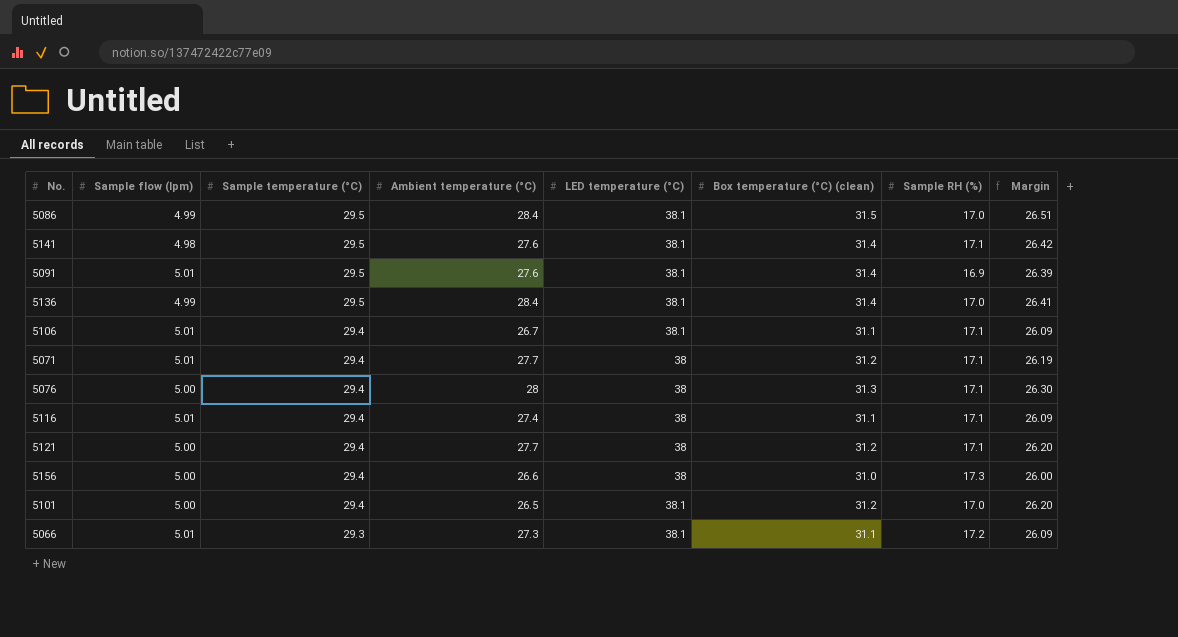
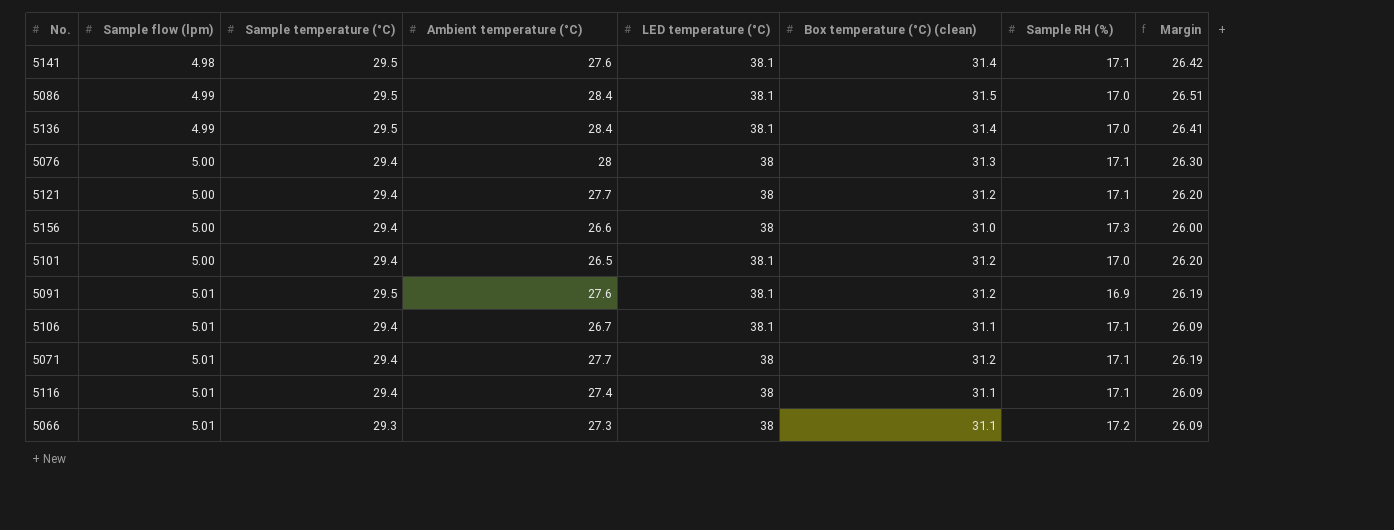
row order: Sample temperature (°C) descending -> Sample flow (lpm) ascending
5091 | Box temperature (°C) (clean): 31.4 -> 31.2
5091 | Margin: 26.39 -> 26.19
5066 | LED temperature (°C): 38.1 -> 38

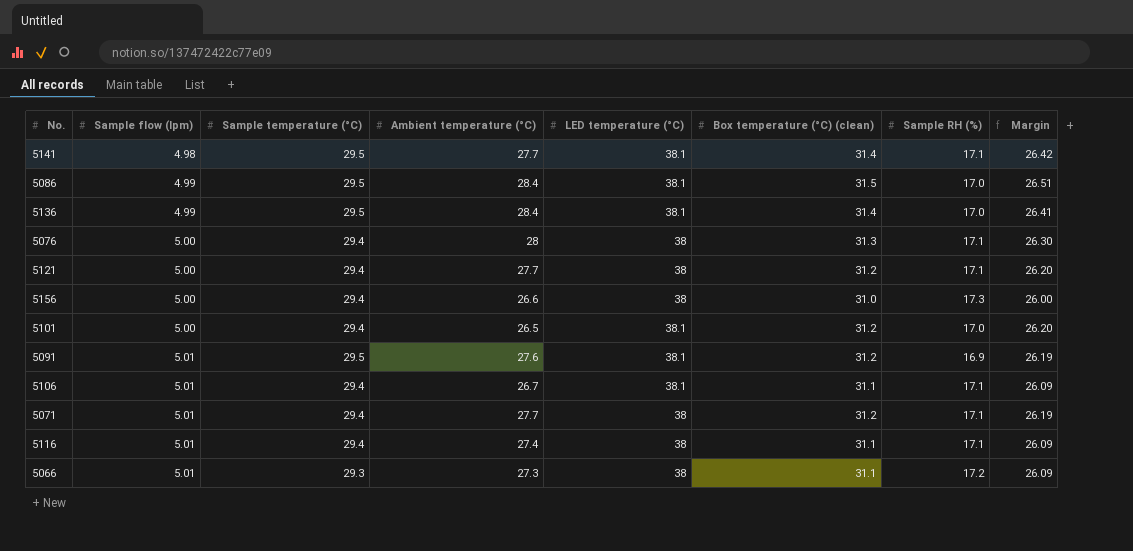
5141 | Ambient temperature (°C): 27.6 -> 27.7

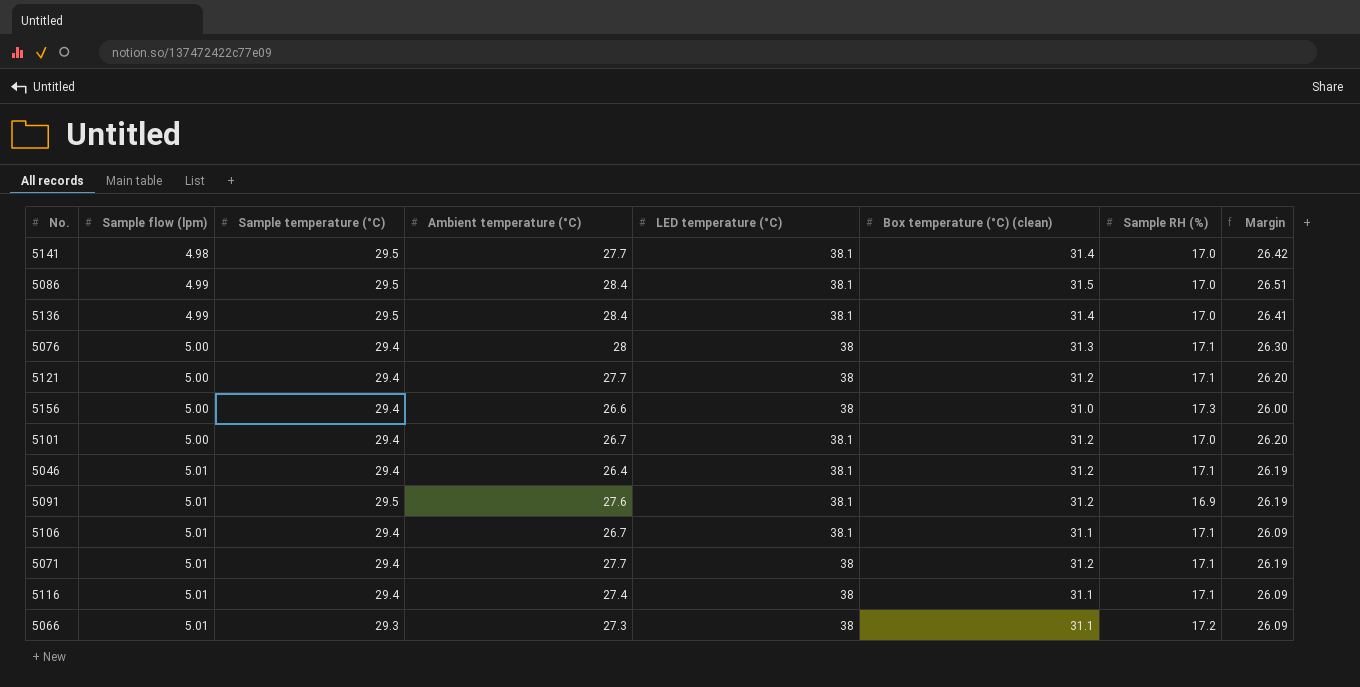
5141 | Sample RH (%): 17.1 -> 17.0
5101 | Ambient temperature (°C): 26.5 -> 26.7
row 5046: none -> 5.01 | 29.4 | 26.4 | 38.1 | 31.2 | 17.1 | 26.19

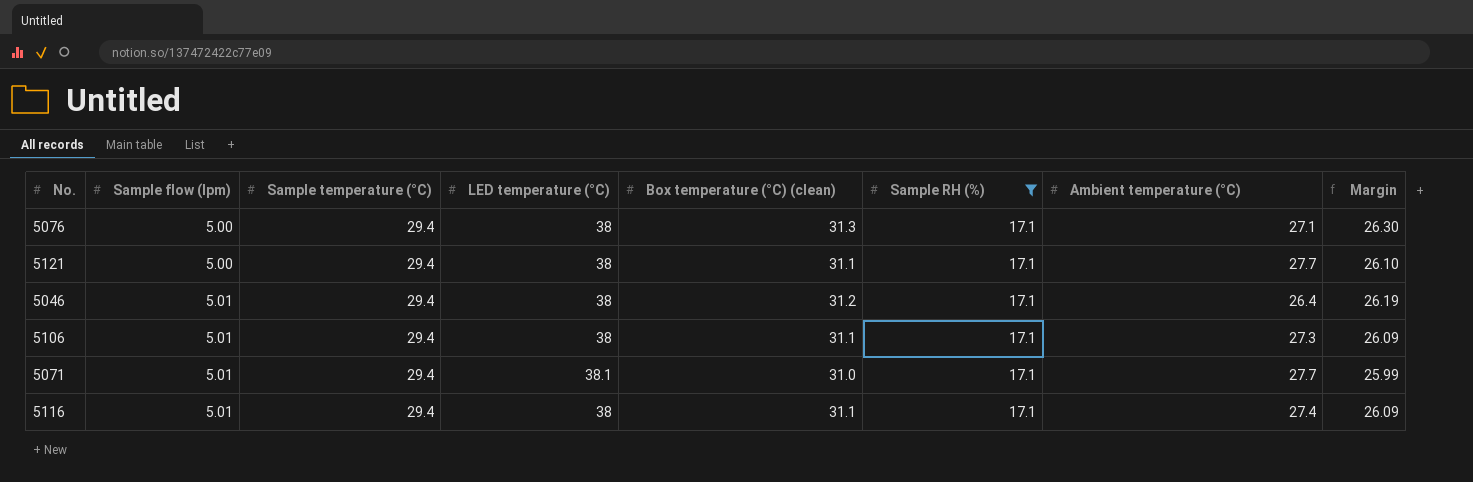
filter: none -> Sample RH (%) = 17.1
column Ambient temperature (°C) | position: 4 -> 7
5076 | Ambient temperature (°C): 28 -> 27.1
5121 | Box temperature (°C) (clean): 31.2 -> 31.1
5121 | Margin: 26.20 -> 26.10
5046 | LED temperature (°C): 38.1 -> 38
5106 | LED temperature (°C): 38.1 -> 38
5106 | Ambient temperature (°C): 26.7 -> 27.3
5071 | LED temperature (°C): 38 -> 38.1
5071 | Box temperature (°C) (clean): 31.2 -> 31.0
5071 | Margin: 26.19 -> 25.99

